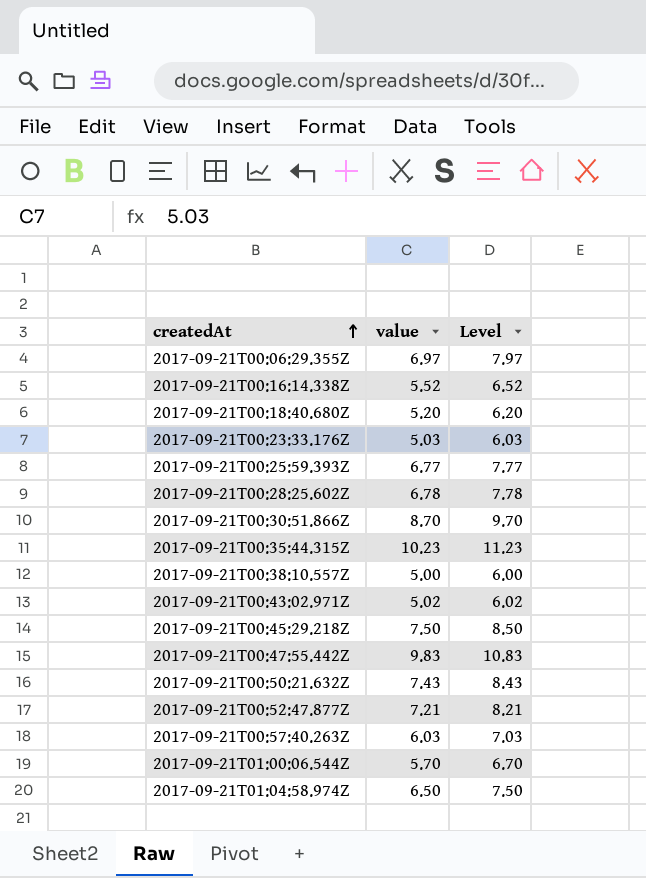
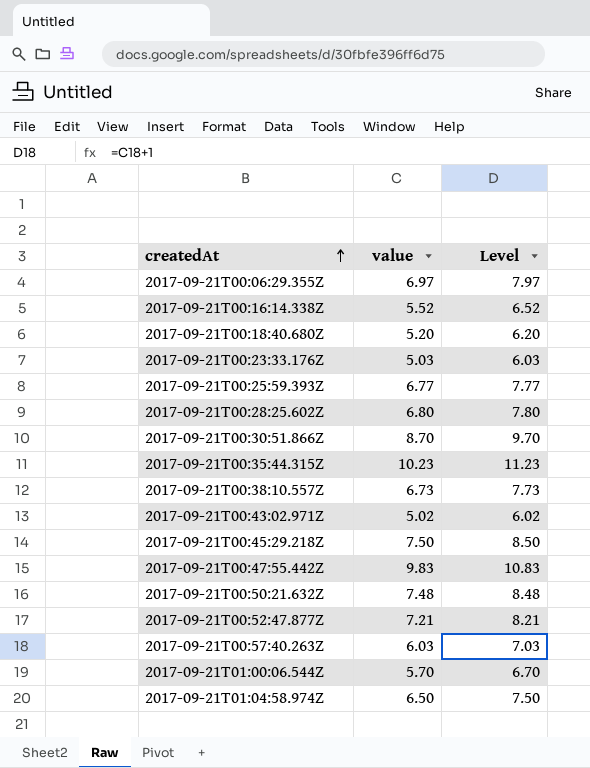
2017-09-21T00:28:25.602Z | value: 6.78 -> 6.80
2017-09-21T00:28:25.602Z | Level: 7.78 -> 7.80
2017-09-21T00:38:10.557Z | value: 5.00 -> 6.73
2017-09-21T00:38:10.557Z | Level: 6.00 -> 7.73
2017-09-21T00:50:21.632Z | value: 7.43 -> 7.48
2017-09-21T00:50:21.632Z | Level: 8.43 -> 8.48

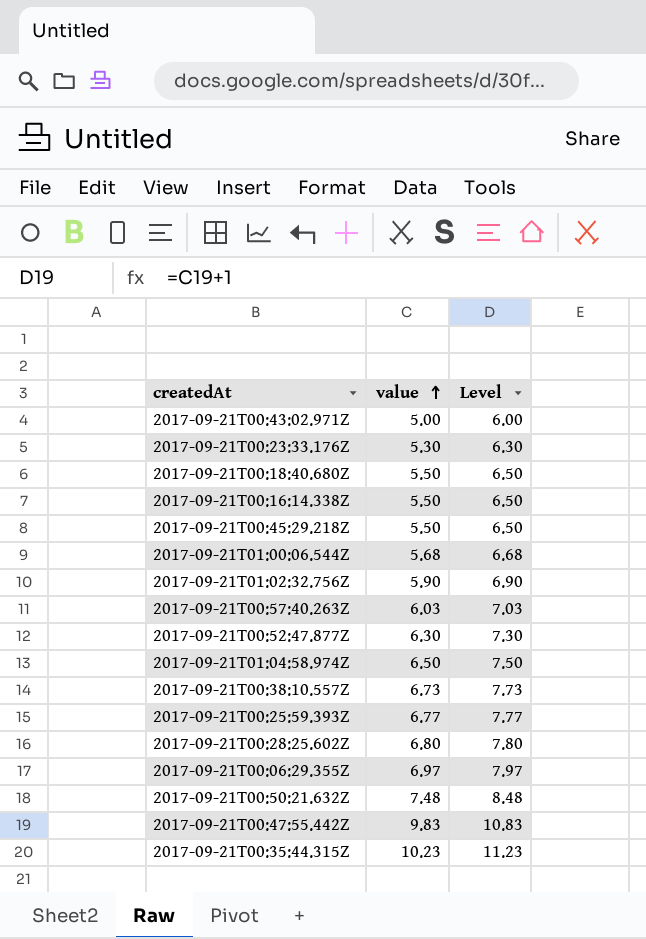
row order: createdAt ascending -> value ascending
row 2017-09-21T00:30:51.866Z: 8.70 | 9.70 -> none
2017-09-21T00:43:02.971Z | value: 5.02 -> 5.00
2017-09-21T00:43:02.971Z | Level: 6.02 -> 6.00
2017-09-21T00:23:33.176Z | value: 5.03 -> 5.30
2017-09-21T00:23:33.176Z | Level: 6.03 -> 6.30
2017-09-21T00:18:40.680Z | value: 5.20 -> 5.50
2017-09-21T00:18:40.680Z | Level: 6.20 -> 6.50
2017-09-21T00:16:14.338Z | value: 5.52 -> 5.50
2017-09-21T00:16:14.338Z | Level: 6.52 -> 6.50
2017-09-21T00:45:29.218Z | value: 7.50 -> 5.50
2017-09-21T00:45:29.218Z | Level: 8.50 -> 6.50
2017-09-21T01:00:06.544Z | value: 5.70 -> 5.68
2017-09-21T01:00:06.544Z | Level: 6.70 -> 6.68
row 2017-09-21T01:02:32.756Z: none -> 5.90 | 6.90
2017-09-21T00:52:47.877Z | value: 7.21 -> 6.30
2017-09-21T00:52:47.877Z | Level: 8.21 -> 7.30

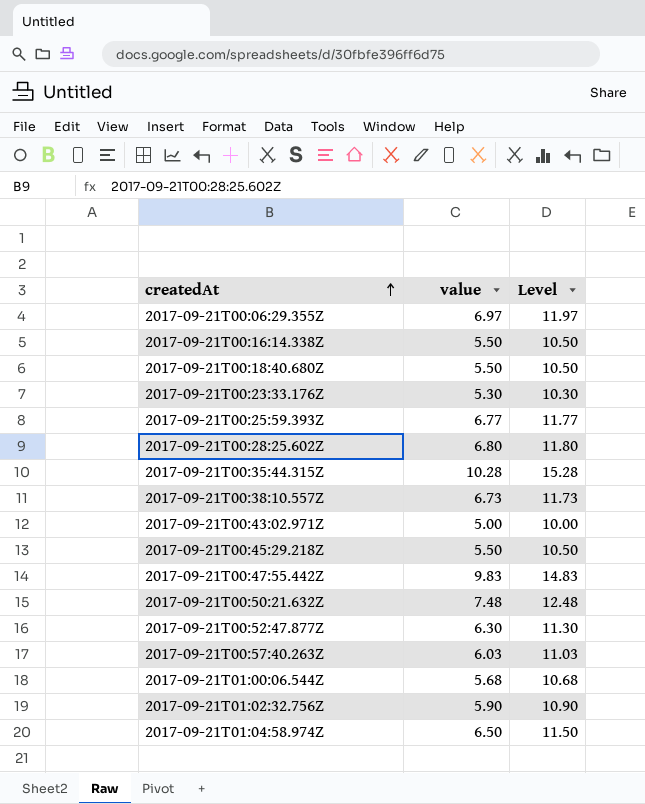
row order: value ascending -> createdAt ascending
column Level | formula: [value] + 1 -> [value] + 5
2017-09-21T00:35:44.315Z | value: 10.23 -> 10.28

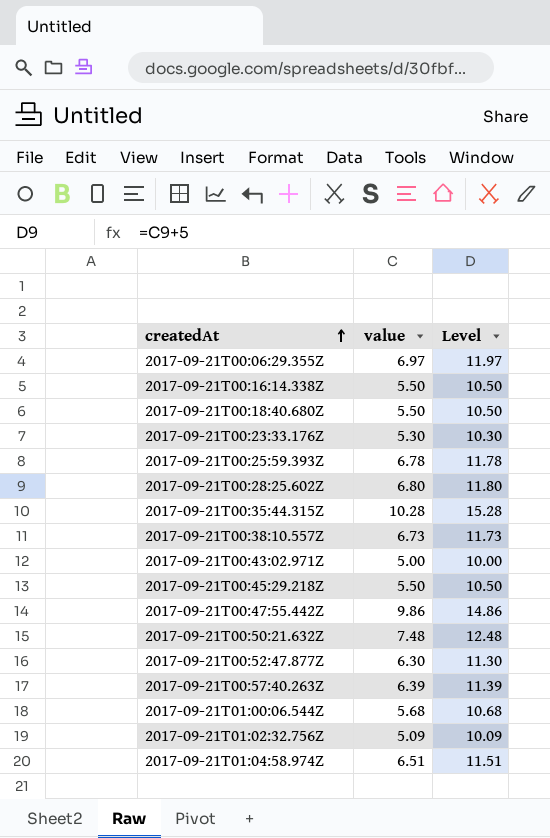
2017-09-21T00:25:59.393Z | value: 6.77 -> 6.78
2017-09-21T00:25:59.393Z | Level: 11.77 -> 11.78
2017-09-21T00:47:55.442Z | value: 9.83 -> 9.86
2017-09-21T00:47:55.442Z | Level: 14.83 -> 14.86
2017-09-21T00:57:40.263Z | value: 6.03 -> 6.39
2017-09-21T00:57:40.263Z | Level: 11.03 -> 11.39
2017-09-21T01:02:32.756Z | value: 5.90 -> 5.09
2017-09-21T01:02:32.756Z | Level: 10.90 -> 10.09
2017-09-21T01:04:58.974Z | value: 6.50 -> 6.51
2017-09-21T01:04:58.974Z | Level: 11.50 -> 11.51

